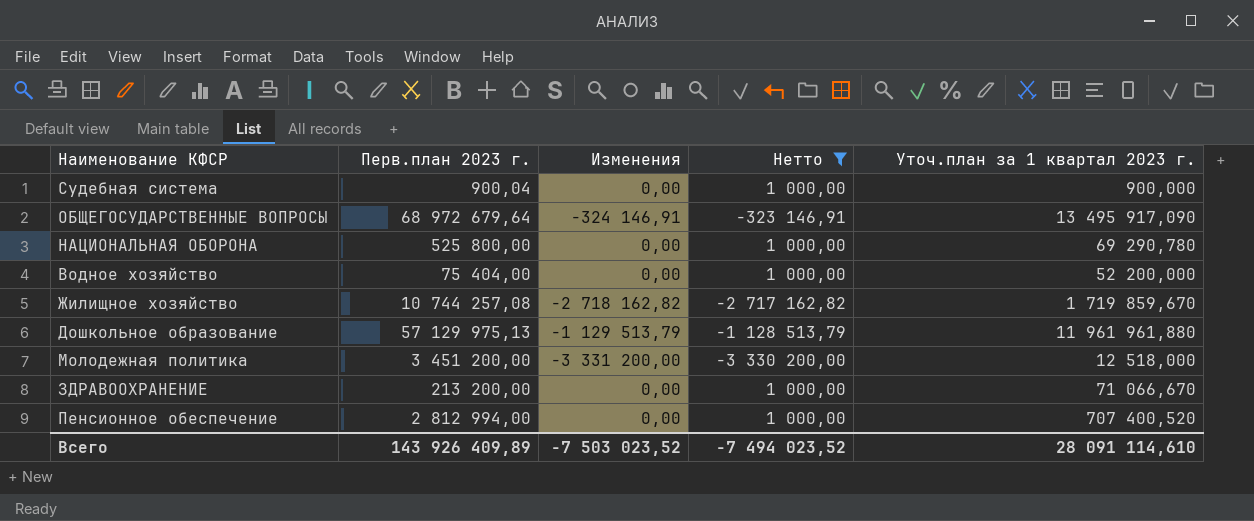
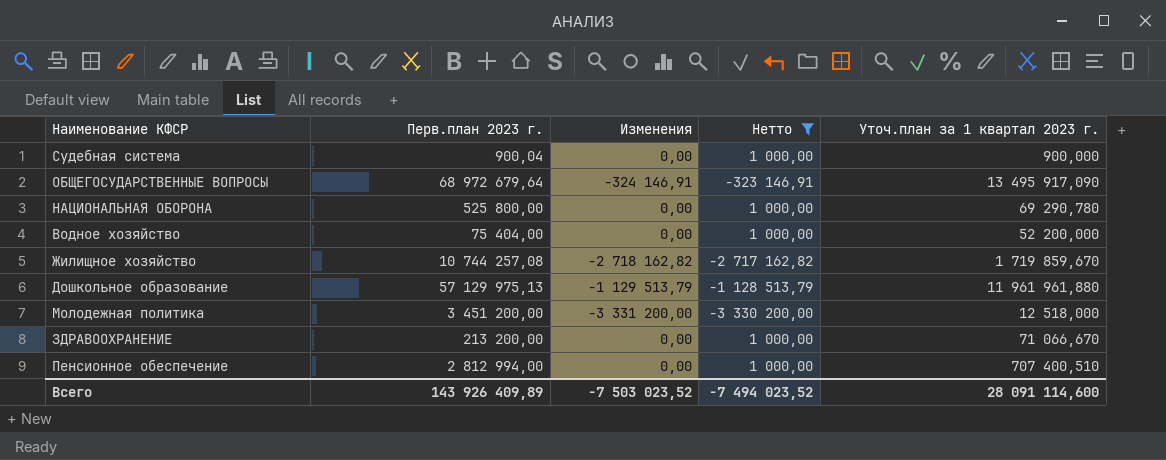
Пенсионное обеспечение | Уточ.план за 1 квартал 2023 г.: 707 400,520 -> 707 400,510
Всего | Уточ.план за 1 квартал 2023 г.: 28 091 114,610 -> 28 091 114,600

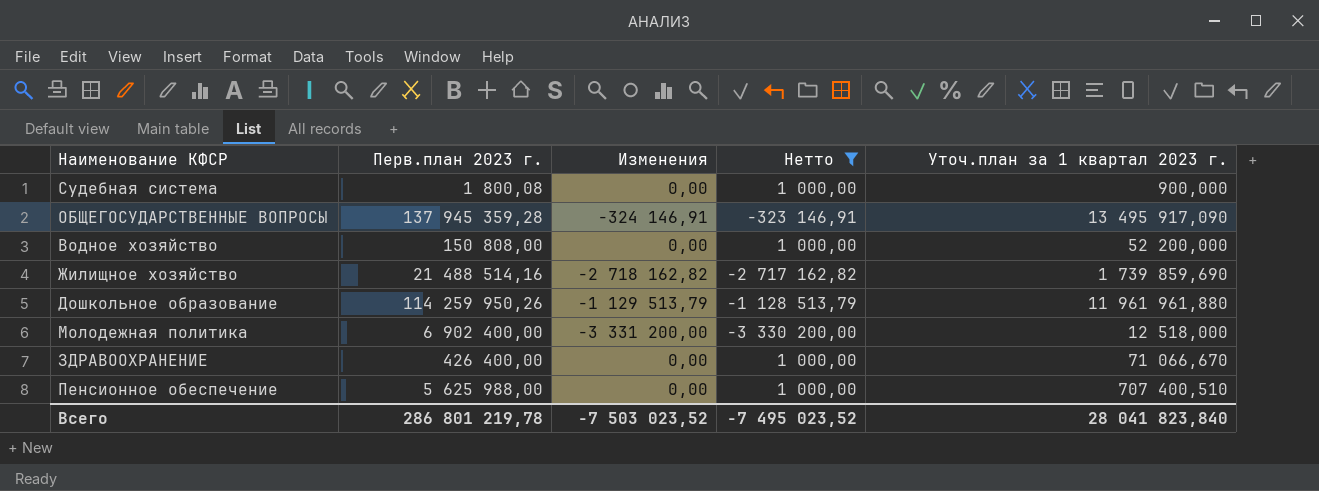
row НАЦИОНАЛЬНАЯ ОБОРОНА: 525 800,00 | 0,00 | 1 000,00 | 69 290,780 -> none
Судебная система | Перв.план 2023 г.: 900,04 -> 1 800,08
ОБЩЕГОСУДАРСТВЕННЫЕ ВОПРОСЫ | Перв.план 2023 г.: 68 972 679,64 -> 137 945 359,28
Водное хозяйство | Перв.план 2023 г.: 75 404,00 -> 150 808,00
Жилищное хозяйство | Перв.план 2023 г.: 10 744 257,08 -> 21 488 514,16
Жилищное хозяйство | Уточ.план за 1 квартал 2023 г.: 1 719 859,670 -> 1 739 859,690
Дошкольное образование | Перв.план 2023 г.: 57 129 975,13 -> 114 259 950,26
Молодежная политика | Перв.план 2023 г.: 3 451 200,00 -> 6 902 400,00
ЗДРАВООХРАНЕНИЕ | Перв.план 2023 г.: 213 200,00 -> 426 400,00
Пенсионное обеспечение | Перв.план 2023 г.: 2 812 994,00 -> 5 625 988,00
Всего | Перв.план 2023 г.: 143 926 409,89 -> 286 801 219,78
Всего | Нетто: -7 494 023,52 -> -7 495 023,52
Всего | Уточ.план за 1 квартал 2023 г.: 28 091 114,600 -> 28 041 823,840

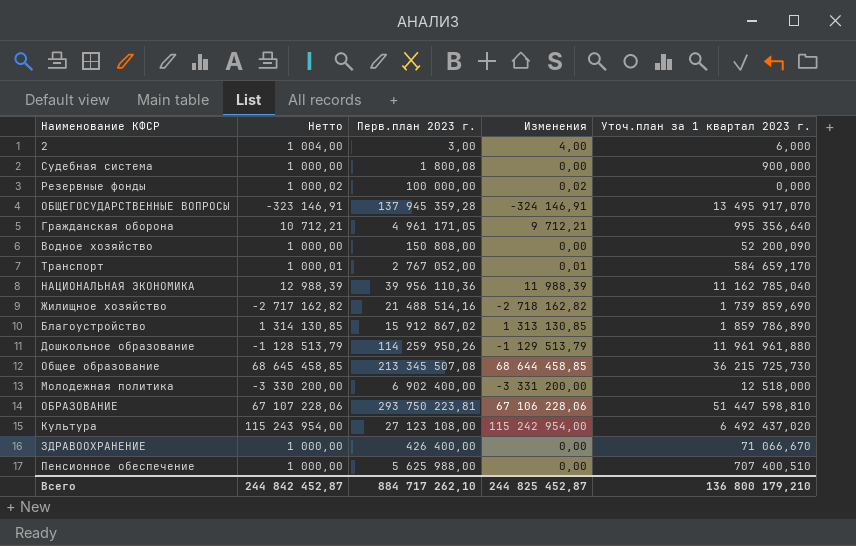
filter: Нетто <= 1 000,00 -> none
column Нетто | position: 4 -> 2
ОБЩЕГОСУДАРСТВЕННЫЕ ВОПРОСЫ | Уточ.план за 1 квартал 2023 г.: 13 495 917,090 -> 13 495 917,070
Водное хозяйство | Уточ.план за 1 квартал 2023 г.: 52 200,000 -> 52 200,090
Всего | Нетто: -7 495 023,52 -> 244 842 452,87
Всего | Перв.план 2023 г.: 286 801 219,78 -> 884 717 262,10
Всего | Изменения: -7 503 023,52 -> 244 825 452,87
Всего | Уточ.план за 1 квартал 2023 г.: 28 041 823,840 -> 136 800 179,210

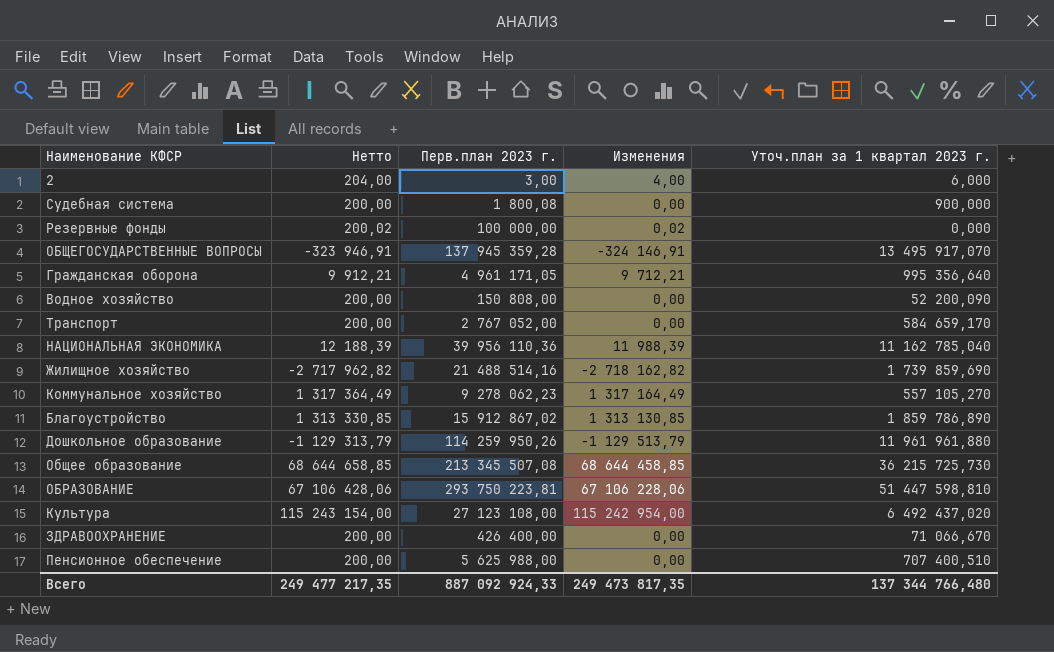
column Нетто | formula: [Изменения] + 1000 -> [Изменения] + 200
row Молодежная политика: -3 330 200,00 | 6 902 400,00 | -3 331 200,00 | 12 518,000 -> none
Транспорт | Изменения: 0,01 -> 0,00
row Коммунальное хозяйство: none -> 1 317 364,49 | 9 278 062,23 | 1 317 164,49 | 557 105,270
Всего | Нетто: 244 842 452,87 -> 249 477 217,35
Всего | Перв.план 2023 г.: 884 717 262,10 -> 887 092 924,33
Всего | Изменения: 244 825 452,87 -> 249 473 817,35
Всего | Уточ.план за 1 квартал 2023 г.: 136 800 179,210 -> 137 344 766,480

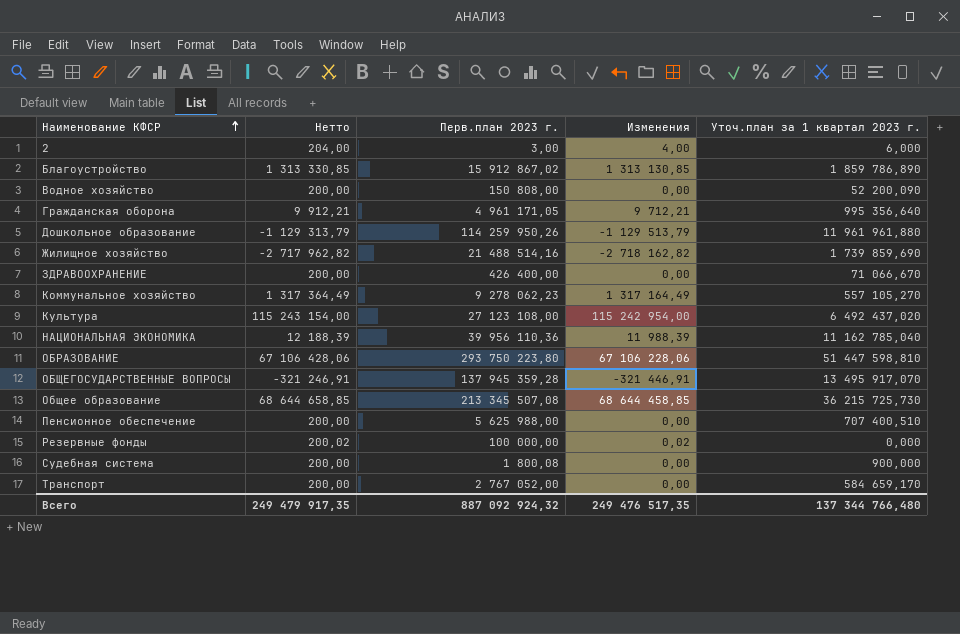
row order: none -> Наименование КФСР ascending
ОБРАЗОВАНИЕ | Перв.план 2023 г.: 293 750 223,81 -> 293 750 223,80
ОБЩЕГОСУДАРСТВЕННЫЕ ВОПРОСЫ | Нетто: -323 946,91 -> -321 246,91
ОБЩЕГОСУДАРСТВЕННЫЕ ВОПРОСЫ | Изменения: -324 146,91 -> -321 446,91
Всего | Нетто: 249 477 217,35 -> 249 479 917,35
Всего | Перв.план 2023 г.: 887 092 924,33 -> 887 092 924,32
Всего | Изменения: 249 473 817,35 -> 249 476 517,35

